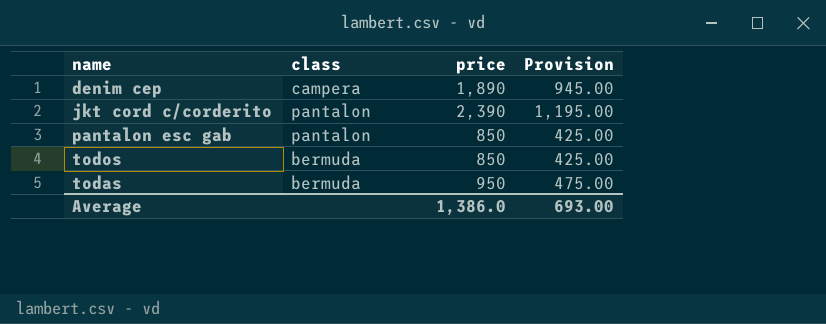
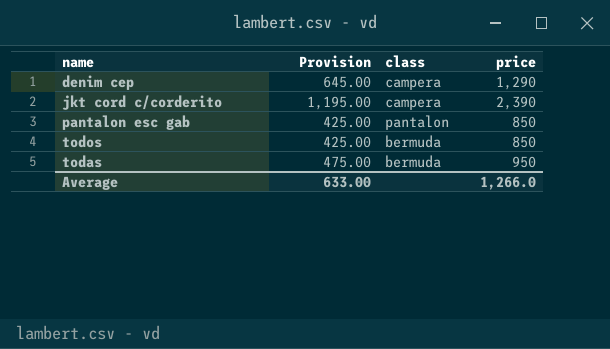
column Provision | position: 4 -> 2
denim cep | Provision: 945.00 -> 645.00
denim cep | price: 1,890 -> 1,290
jkt cord c/corderito | class: pantalon -> campera
Average | Provision: 693.00 -> 633.00
Average | price: 1,386.0 -> 1,266.0

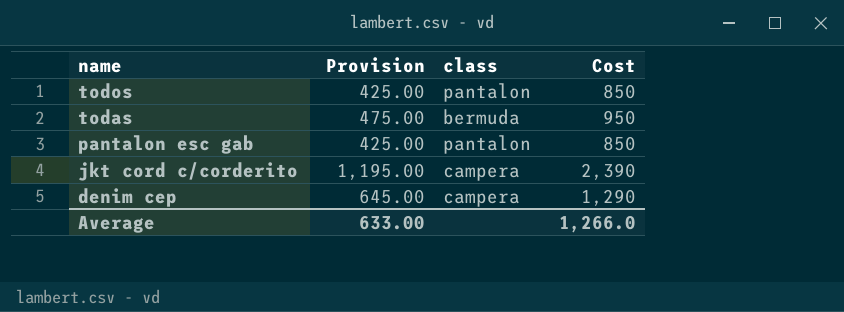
row order: none -> name descending
column name: price -> Cost
todos | class: bermuda -> pantalon

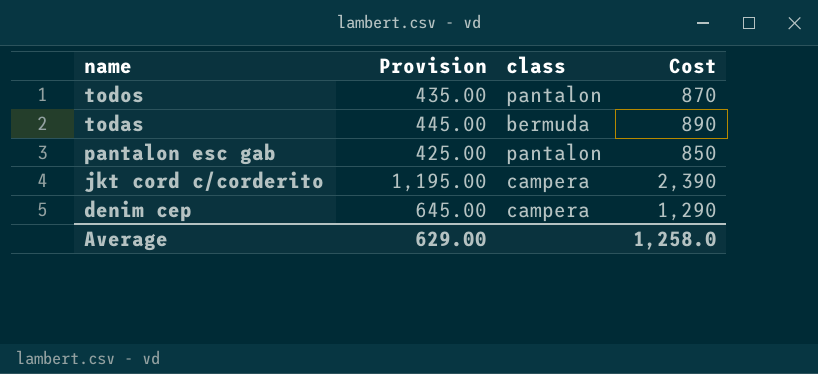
todos | Provision: 425.00 -> 435.00
todos | Cost: 850 -> 870
todas | Provision: 475.00 -> 445.00
todas | Cost: 950 -> 890
Average | Provision: 633.00 -> 629.00
Average | Cost: 1,266.0 -> 1,258.0

